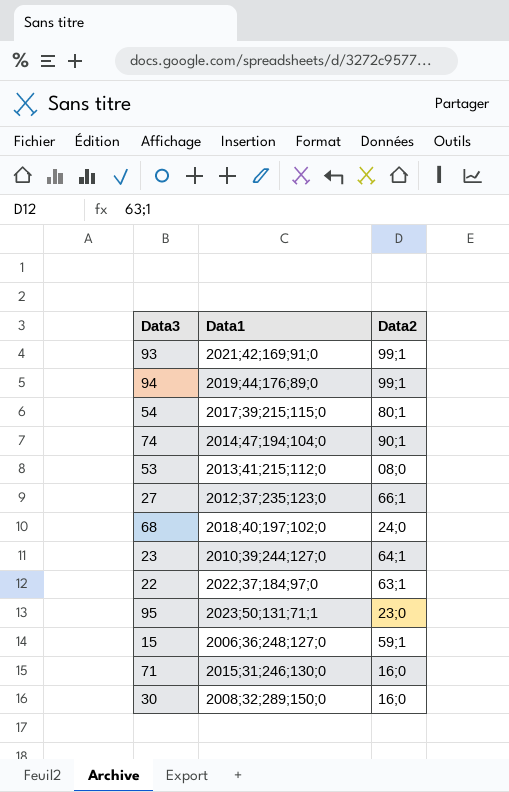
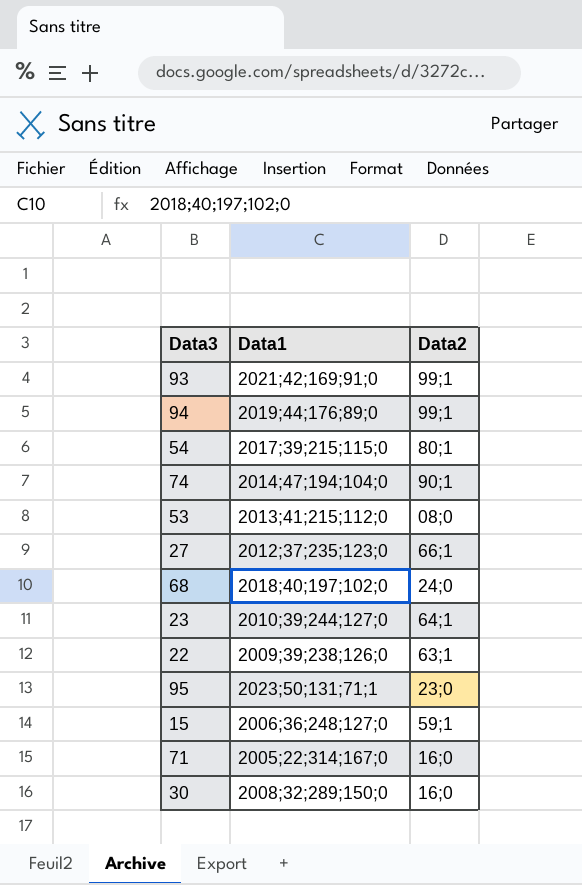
22 | Data1: 2022;37;184;97;0 -> 2009;39;238;126;0
71 | Data1: 2015;31;246;130;0 -> 2005;22;314;167;0

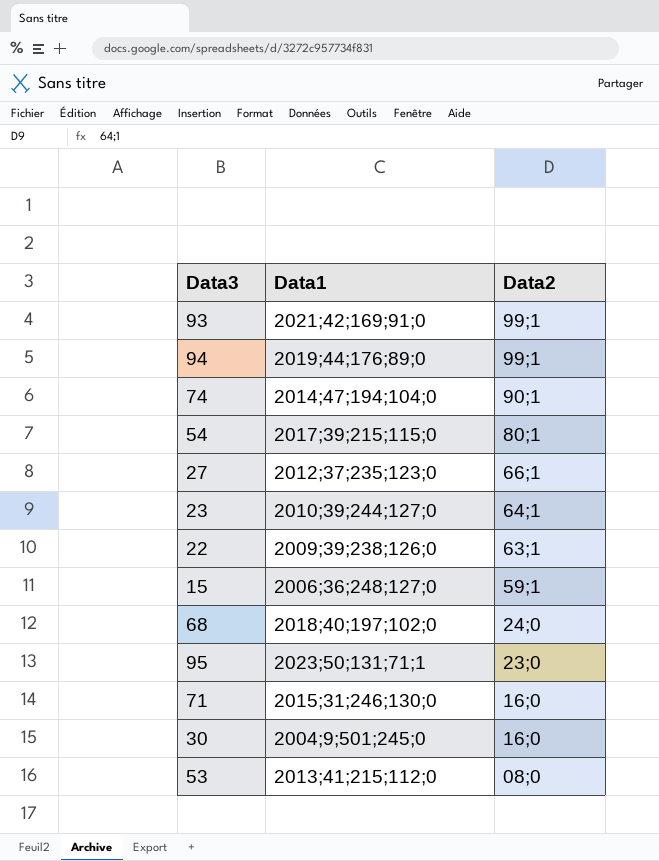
row order: none -> Data2 descending
71 | Data1: 2005;22;314;167;0 -> 2015;31;246;130;0
30 | Data1: 2008;32;289;150;0 -> 2004;9;501;245;0

